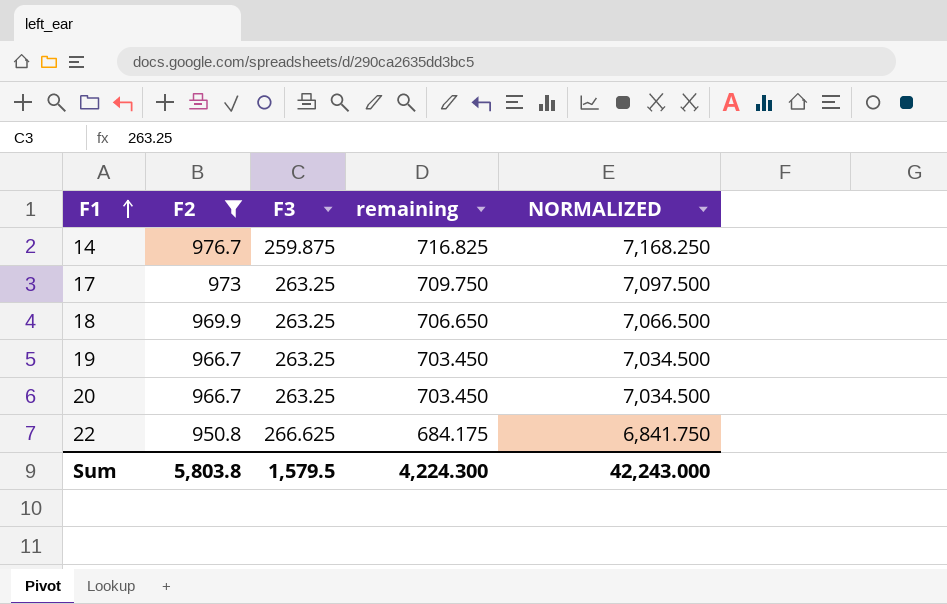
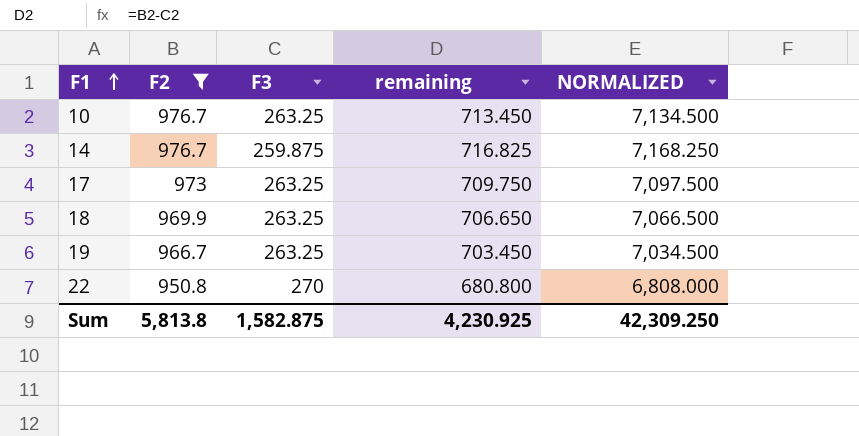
row 20: 966.7 | 263.25 | 703.450 | 7,034.500 -> none
row 10: none -> 976.7 | 263.25 | 713.450 | 7,134.500
22 | F3: 266.625 -> 270
22 | remaining: 684.175 -> 680.800
22 | NORMALIZED: 6,841.750 -> 6,808.000
Sum | F2: 5,803.8 -> 5,813.8
Sum | F3: 1,579.5 -> 1,582.875
Sum | remaining: 4,224.300 -> 4,230.925
Sum | NORMALIZED: 42,243.000 -> 42,309.250

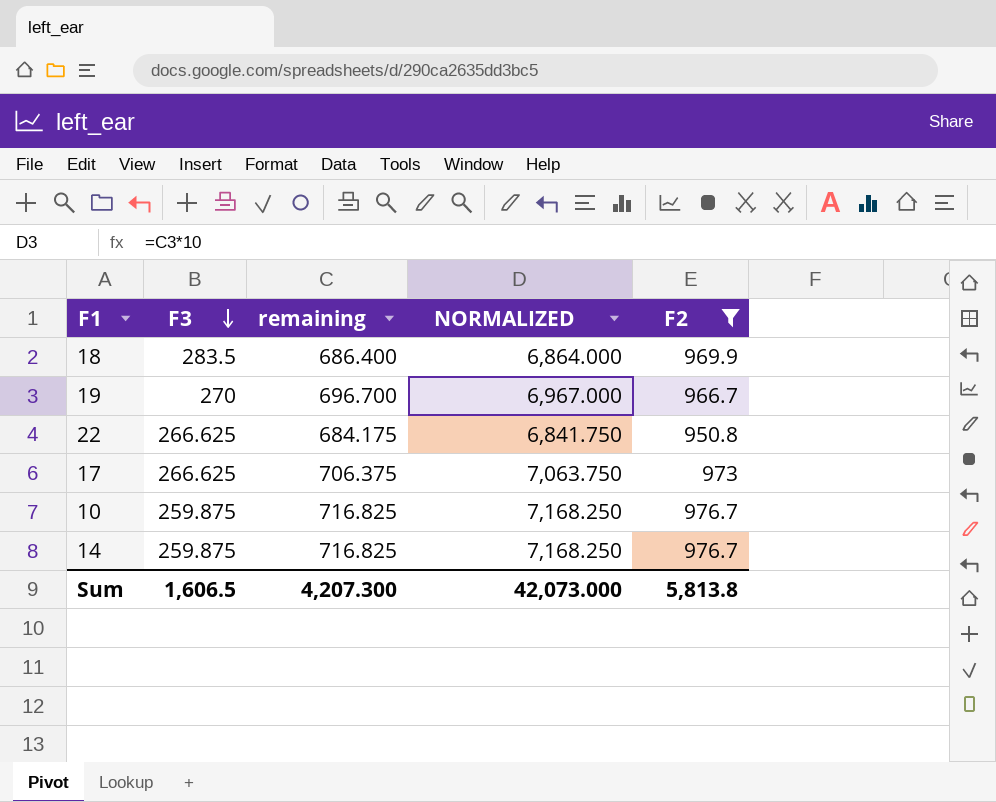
row order: F1 ascending -> F3 descending
column F2 | position: 2 -> 5
18 | F3: 263.25 -> 283.5
18 | remaining: 706.650 -> 686.400
18 | NORMALIZED: 7,066.500 -> 6,864.000
19 | F3: 263.25 -> 270
19 | remaining: 703.450 -> 696.700
19 | NORMALIZED: 7,034.500 -> 6,967.000
22 | F3: 270 -> 266.625
22 | remaining: 680.800 -> 684.175
22 | NORMALIZED: 6,808.000 -> 6,841.750
17 | F3: 263.25 -> 266.625
17 | remaining: 709.750 -> 706.375
17 | NORMALIZED: 7,097.500 -> 7,063.750
10 | F3: 263.25 -> 259.875
10 | remaining: 713.450 -> 716.825
10 | NORMALIZED: 7,134.500 -> 7,168.250
Sum | F3: 1,582.875 -> 1,606.5
Sum | remaining: 4,230.925 -> 4,207.300
Sum | NORMALIZED: 42,309.250 -> 42,073.000

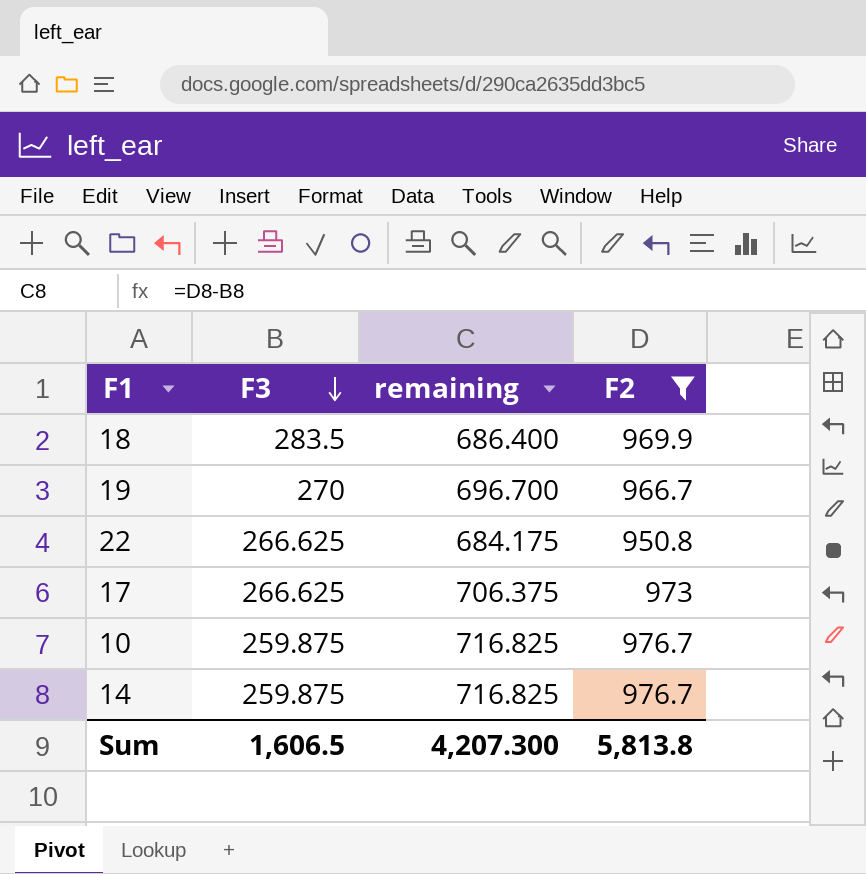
column NORMALIZED | formula: [remaining] * 10 -> none

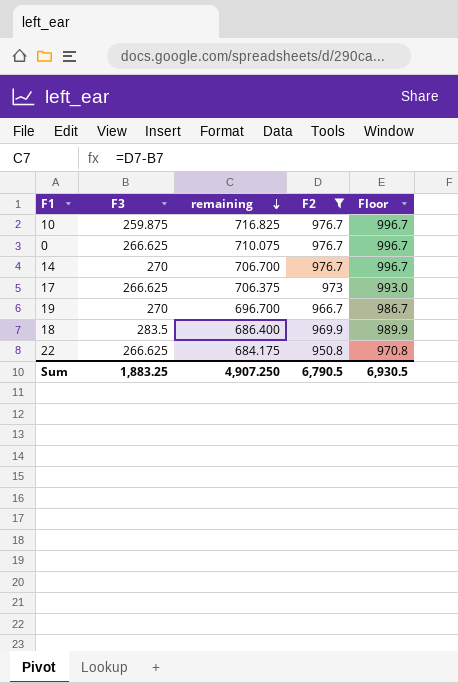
row order: F3 descending -> remaining descending
column Floor | formula: none -> [F2] + 20
row 0: none -> 266.625 | 710.075 | 976.7 | 996.7
14 | F3: 259.875 -> 270
14 | remaining: 716.825 -> 706.700
Sum | F3: 1,606.5 -> 1,883.25
Sum | remaining: 4,207.300 -> 4,907.250
Sum | F2: 5,813.8 -> 6,790.5

